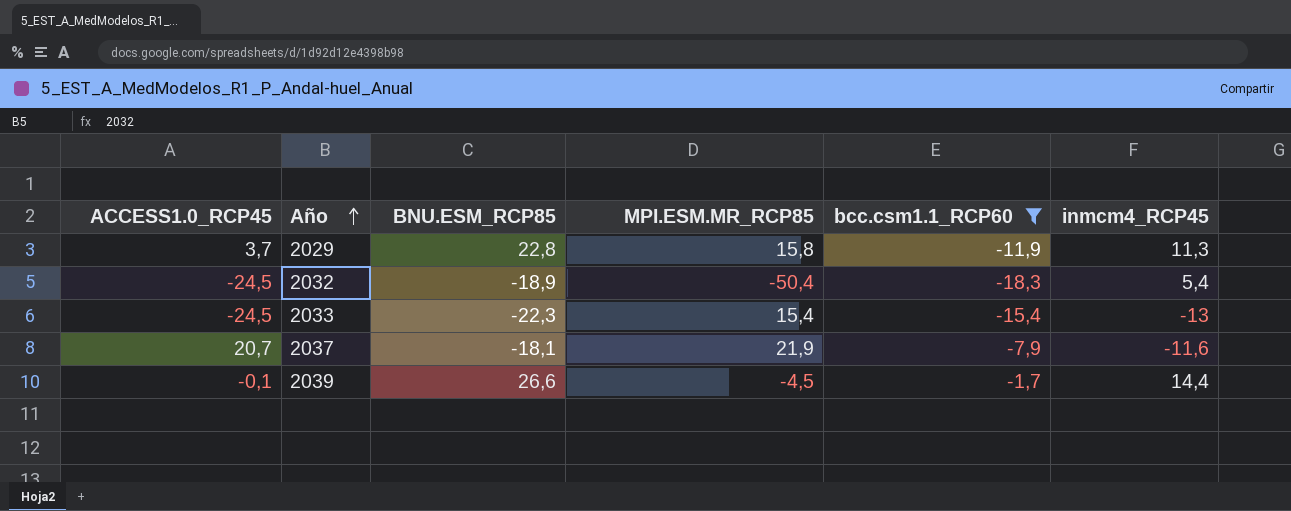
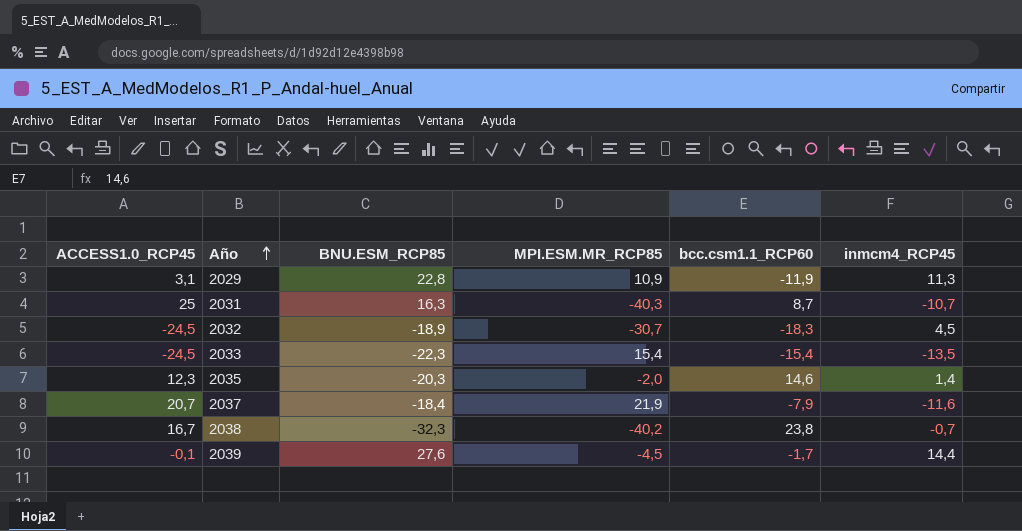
filter: bcc.csm1.1_RCP60 <= -1,7 -> none
2029 | ACCESS1.0_RCP45: 3,7 -> 3,1
2029 | MPI.ESM.MR_RCP85: 15,8 -> 10,9
2032 | MPI.ESM.MR_RCP85: -50,4 -> -30,7
2032 | inmcm4_RCP45: 5,4 -> 4,5
2033 | inmcm4_RCP45: -13 -> -13,5
2037 | BNU.ESM_RCP85: -18,1 -> -18,4
2039 | BNU.ESM_RCP85: 26,6 -> 27,6

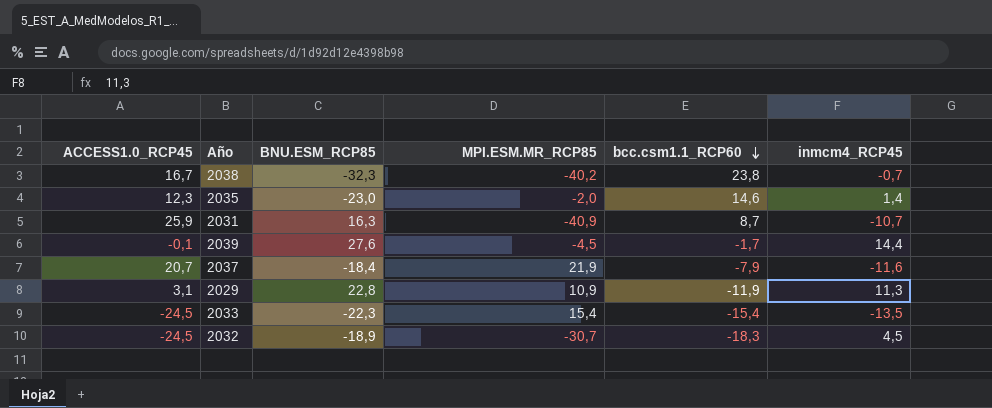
row order: Año ascending -> bcc.csm1.1_RCP60 descending
2035 | BNU.ESM_RCP85: -20,3 -> -23,0
2031 | ACCESS1.0_RCP45: 25 -> 25,9
2031 | MPI.ESM.MR_RCP85: -40,3 -> -40,9

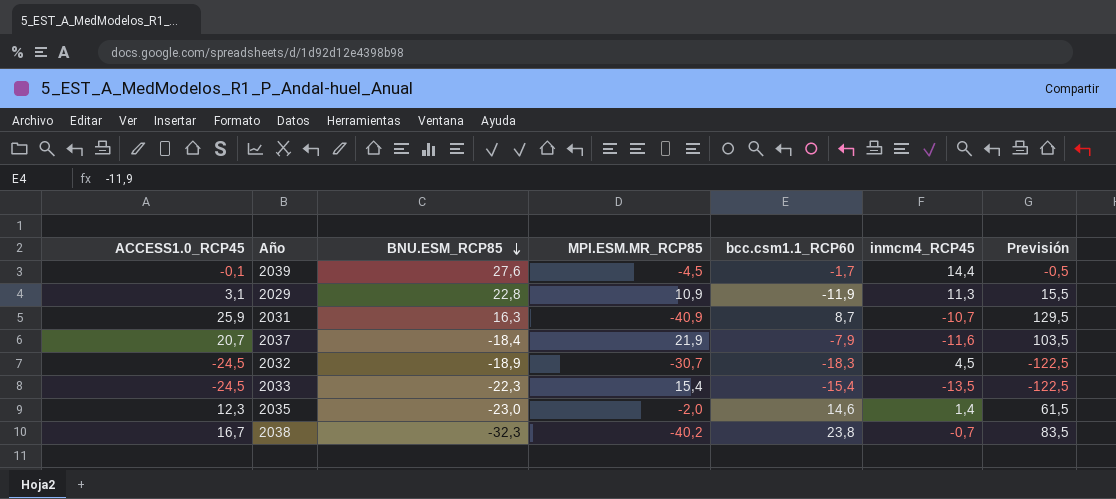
row order: bcc.csm1.1_RCP60 descending -> BNU.ESM_RCP85 descending
column Previsión | formula: none -> [ACCESS1.0_RCP45] * 5

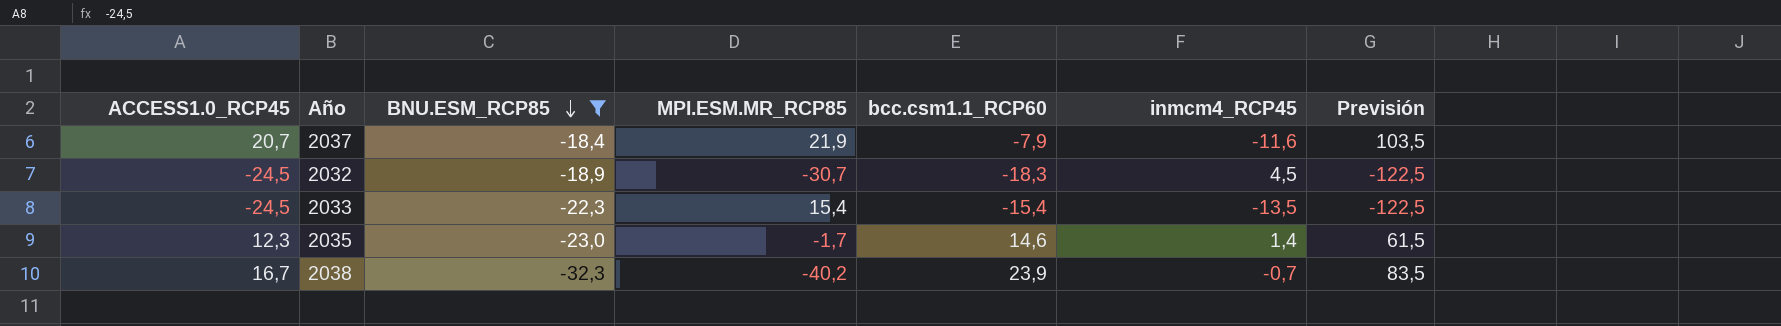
filter: none -> BNU.ESM_RCP85 <= -18,4
2035 | MPI.ESM.MR_RCP85: -2,0 -> -1,7
2038 | bcc.csm1.1_RCP60: 23,8 -> 23,9

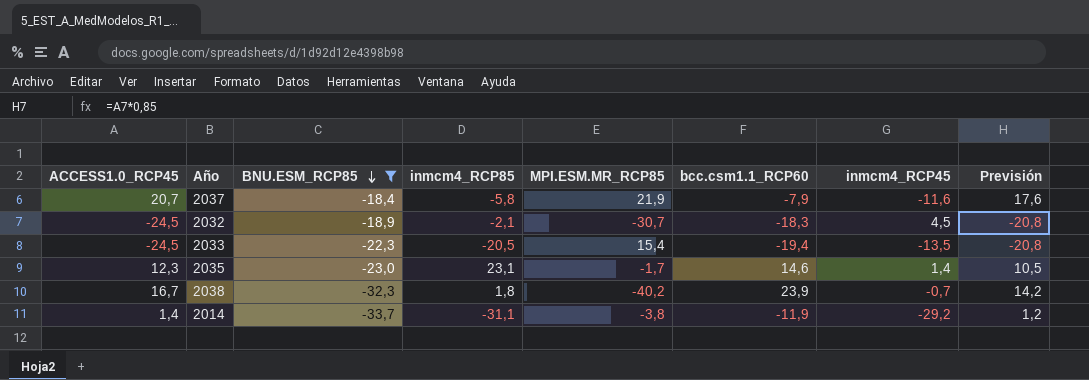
column inmcm4_RCP85 | position: none -> 4
column Previsión | formula: [ACCESS1.0_RCP45] * 5 -> [ACCESS1.0_RCP45] * 0,85
2033 | bcc.csm1.1_RCP60: -15,4 -> -19,4
row 2014: none -> 1,4 | -33,7 | -31,1 | -3,8 | -11,9 | -29,2 | 1,2

